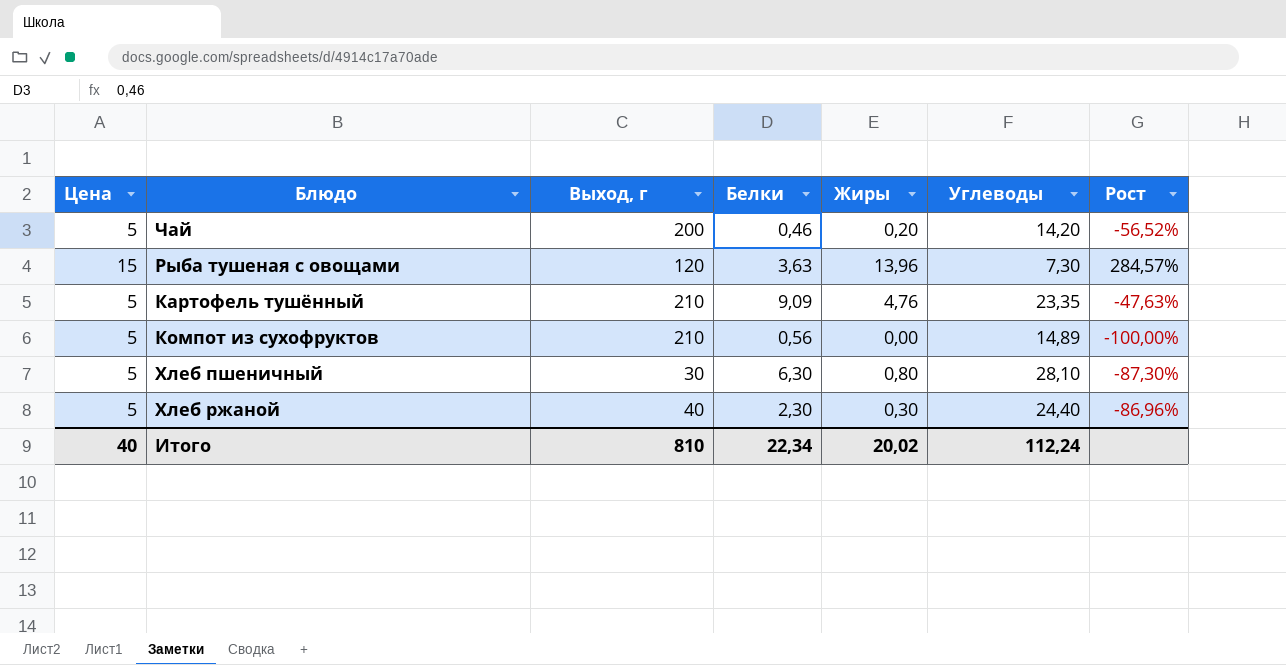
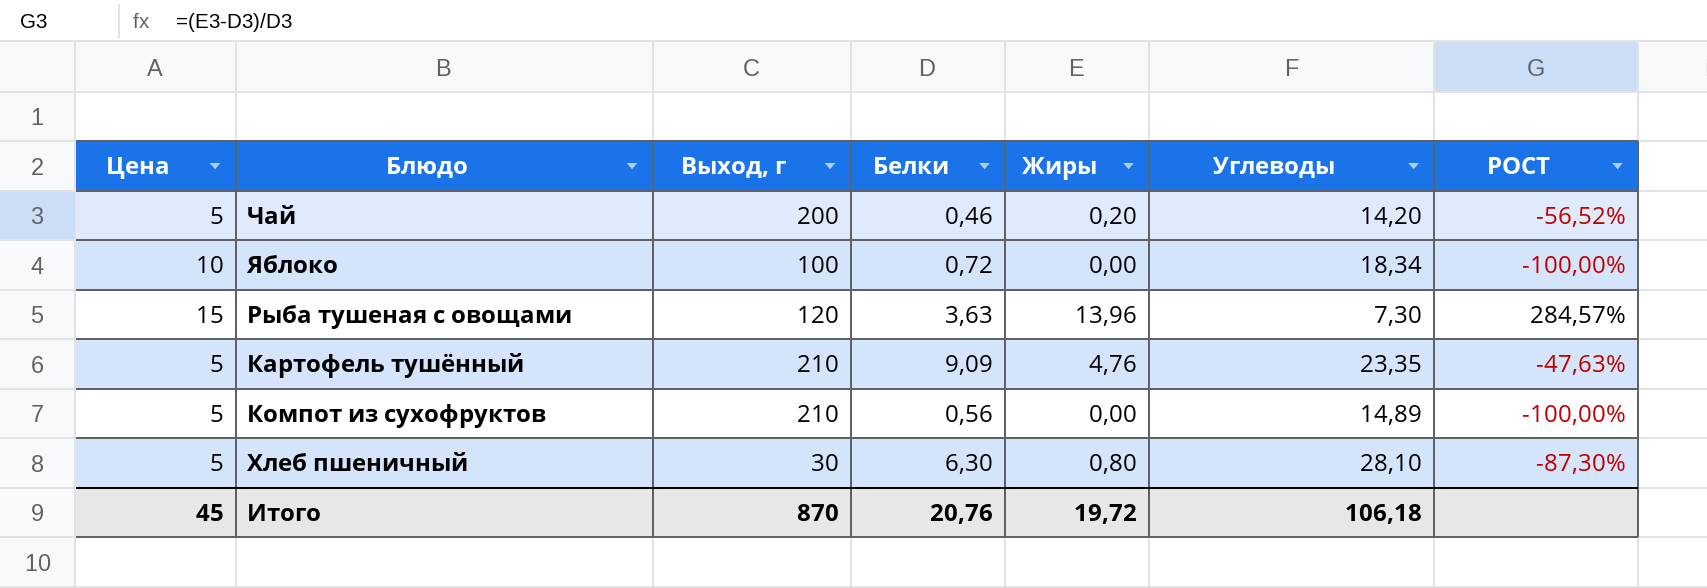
column name: Рост -> РОСТ
row Хлеб ржаной: 5 | 40 | 2,30 | 0,30 | 24,40 | -86,96% -> none
row Яблоко: none -> 10 | 100 | 0,72 | 0,00 | 18,34 | -100,00%
Итого | Цена: 40 -> 45
Итого | Выход, г: 810 -> 870
Итого | Белки: 22,34 -> 20,76
Итого | Жиры: 20,02 -> 19,72
Итого | Углеводы: 112,24 -> 106,18

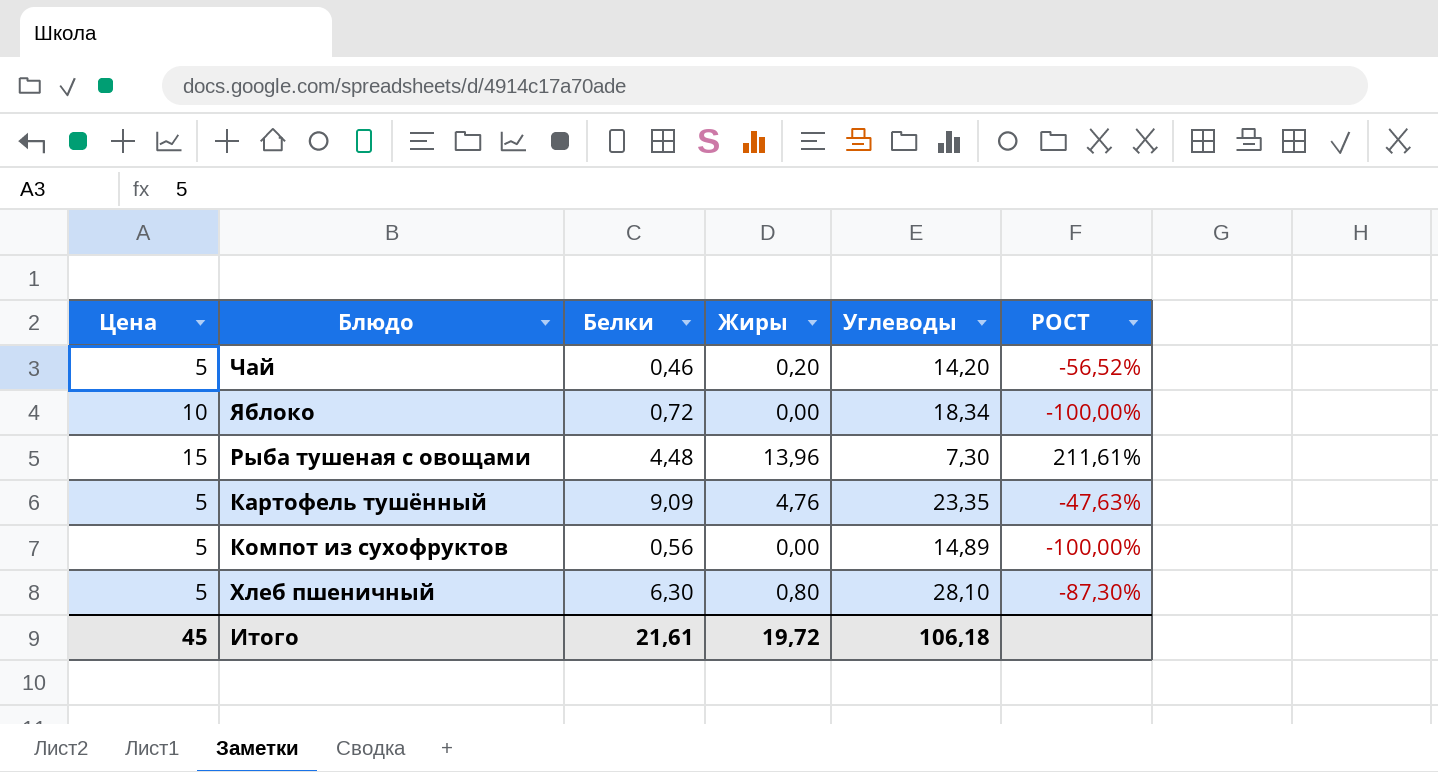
column Выход, г | position: 3 -> none
Рыба тушеная с овощами | Белки: 3,63 -> 4,48
Рыба тушеная с овощами | РОСТ: 284,57% -> 211,61%
Итого | Белки: 20,76 -> 21,61

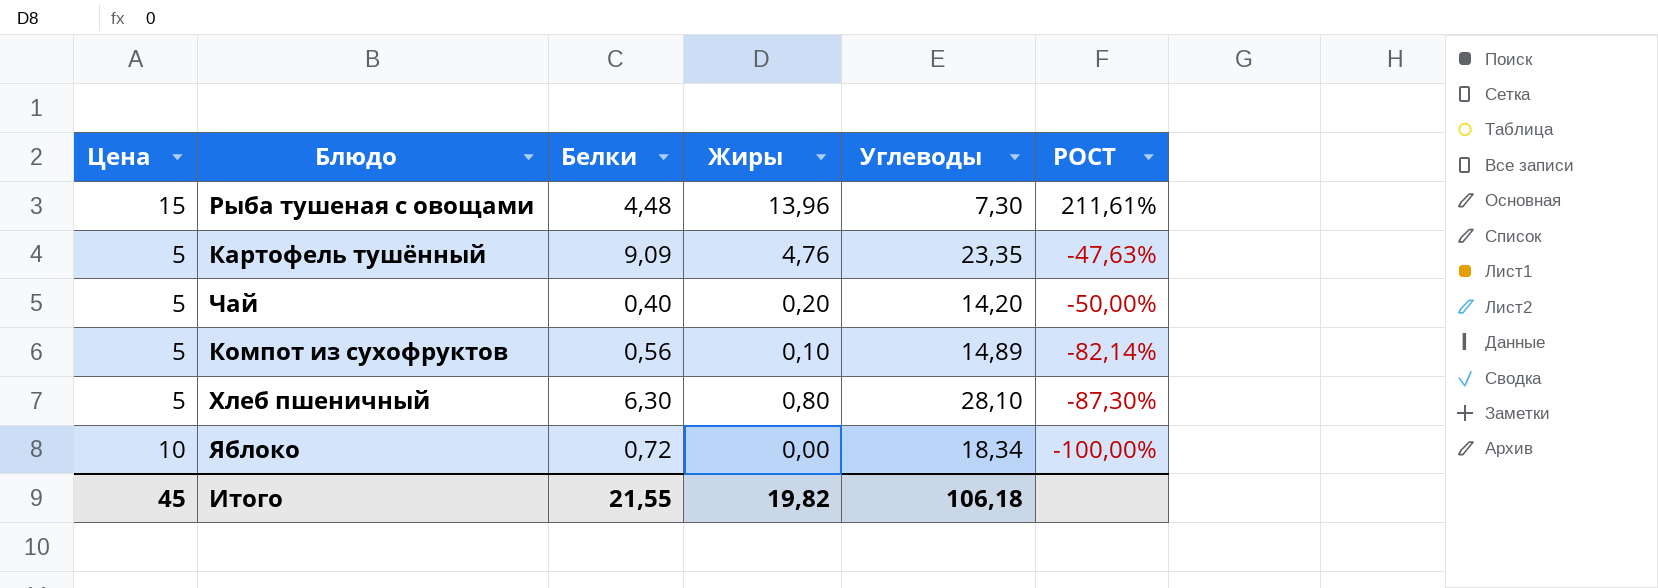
row order: none -> РОСТ descending
Чай | Белки: 0,46 -> 0,40
Чай | РОСТ: -56,52% -> -50,00%
Компот из сухофруктов | Жиры: 0,00 -> 0,10
Компот из сухофруктов | РОСТ: -100,00% -> -82,14%
Итого | Белки: 21,61 -> 21,55
Итого | Жиры: 19,72 -> 19,82

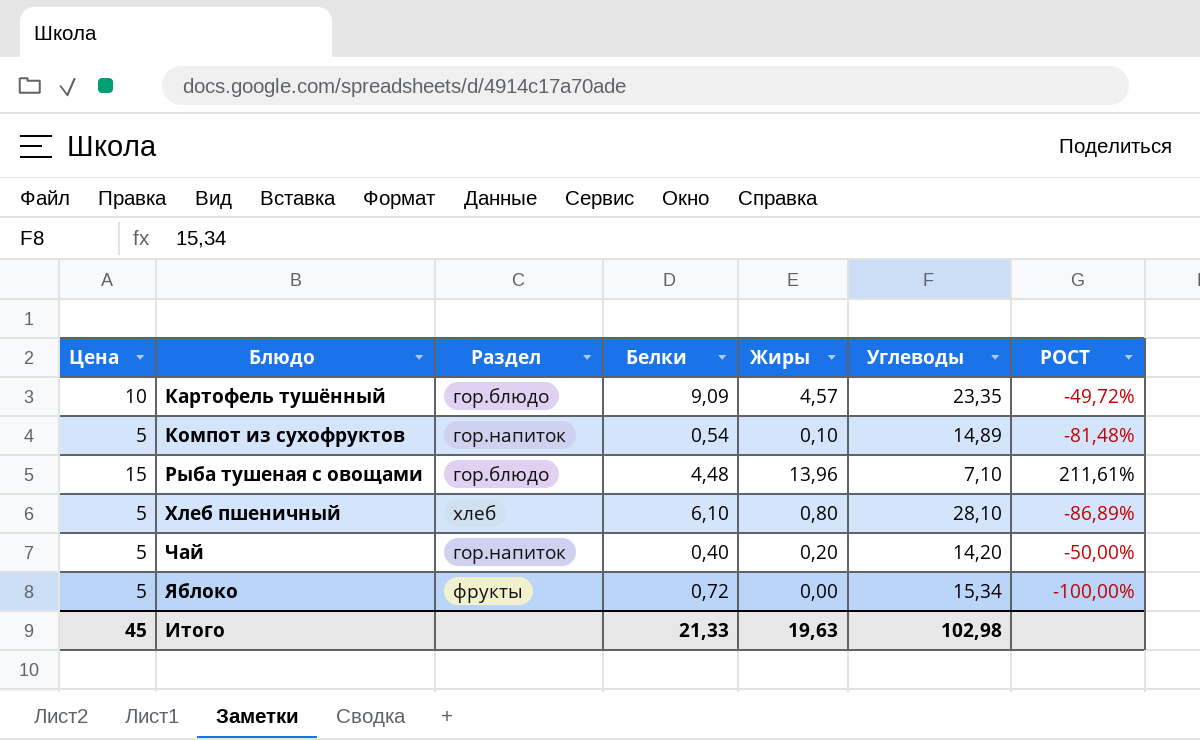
row order: РОСТ descending -> Блюдо ascending
column Раздел | position: none -> 3
Картофель тушённый | Цена: 5 -> 10
Картофель тушённый | Жиры: 4,76 -> 4,57
Картофель тушённый | РОСТ: -47,63% -> -49,72%
Компот из сухофруктов | Белки: 0,56 -> 0,54
Компот из сухофруктов | РОСТ: -82,14% -> -81,48%
Рыба тушеная с овощами | Углеводы: 7,30 -> 7,10
Хлеб пшеничный | Белки: 6,30 -> 6,10
Хлеб пшеничный | РОСТ: -87,30% -> -86,89%
Яблоко | Цена: 10 -> 5
Яблоко | Углеводы: 18,34 -> 15,34
Итого | Белки: 21,55 -> 21,33
Итого | Жиры: 19,82 -> 19,63
Итого | Углеводы: 106,18 -> 102,98

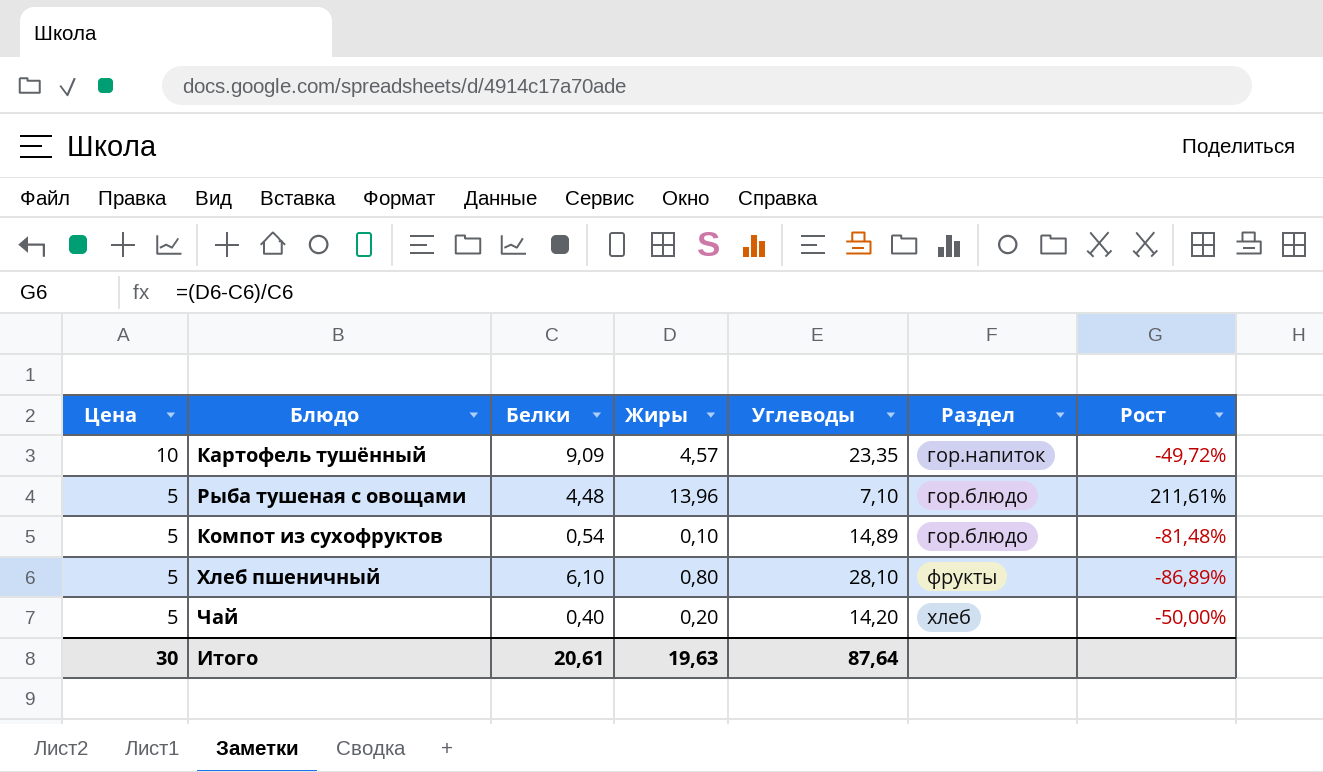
row order: Блюдо ascending -> Цена descending
column Раздел | position: 3 -> 6
column name: РОСТ -> Рост
row Яблоко: 5 | фрукты | 0,72 | 0,00 | 15,34 | -100,00% -> none
Картофель тушённый | Раздел: гор.блюдо -> гор.напиток
Рыба тушеная с овощами | Цена: 15 -> 5
Компот из сухофруктов | Раздел: гор.напиток -> гор.блюдо
Хлеб пшеничный | Раздел: хлеб -> фрукты
Чай | Раздел: гор.напиток -> хлеб
Итого | Цена: 45 -> 30
Итого | Белки: 21,33 -> 20,61
Итого | Углеводы: 102,98 -> 87,64

